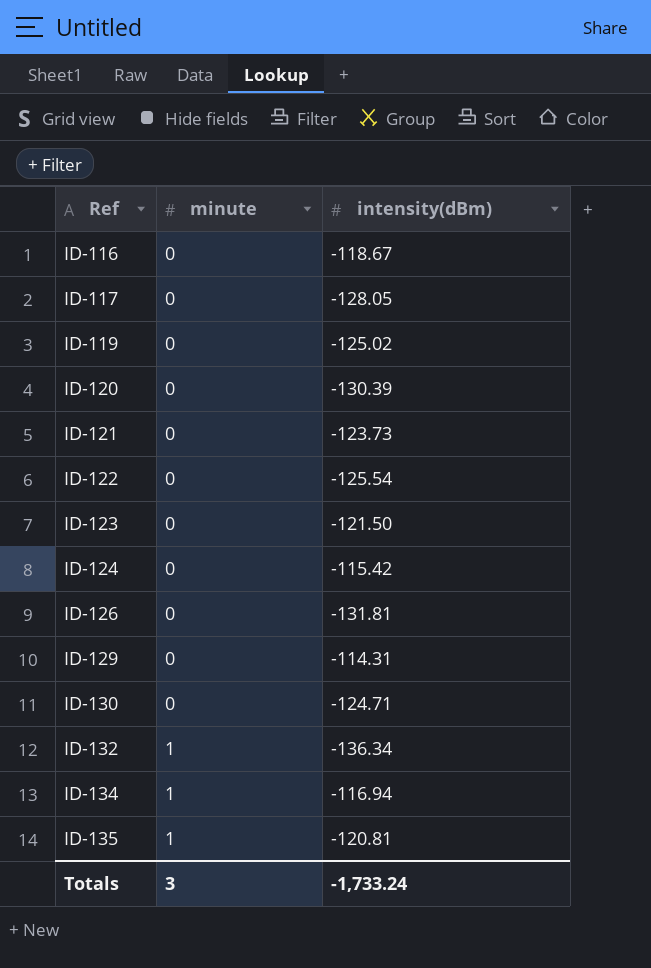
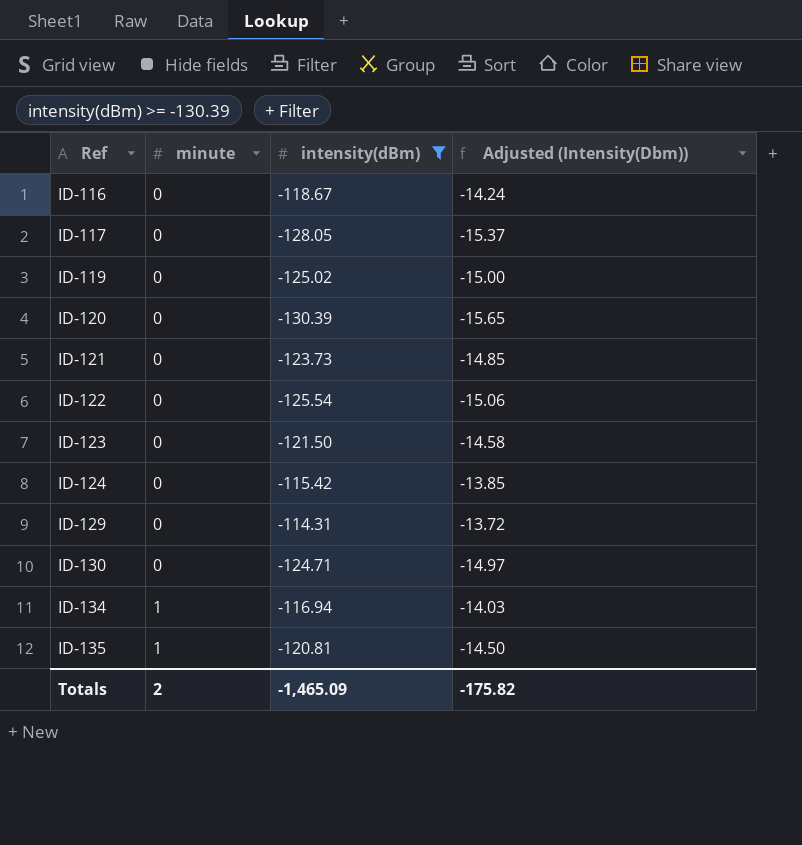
filter: none -> intensity(dBm) >= -130.39
column Adjusted (Intensity(Dbm)) | formula: none -> [intensity(dBm)] * 0.12
Totals | minute: 3 -> 2
Totals | intensity(dBm): -1,733.24 -> -1,465.09

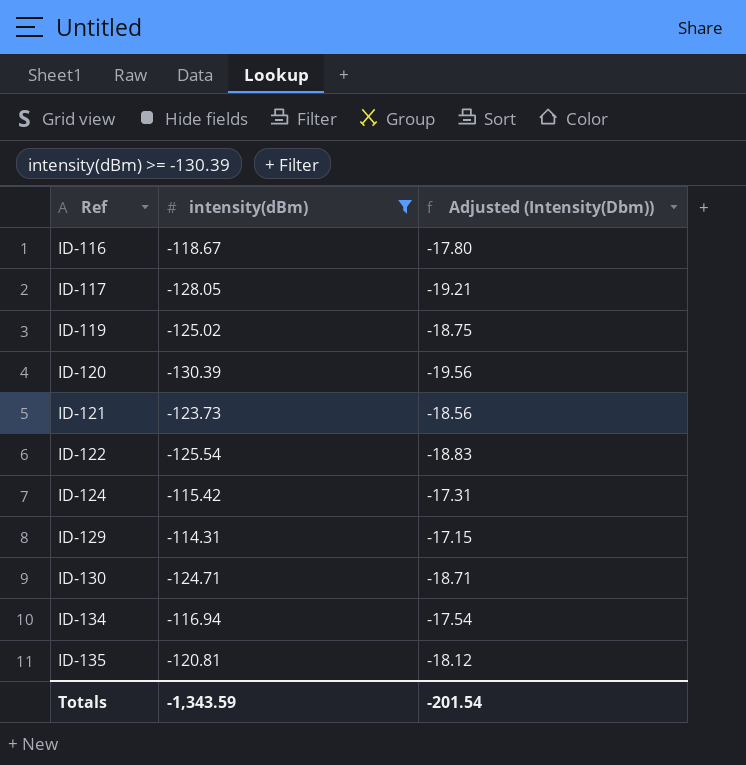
column minute | position: 2 -> none
column Adjusted (Intensity(Dbm)) | formula: [intensity(dBm)] * 0.12 -> [intensity(dBm)] * 0.15
row ID-123: 0 | -121.50 | -14.58 -> none
Totals | intensity(dBm): -1,465.09 -> -1,343.59
Totals | Adjusted (Intensity(Dbm)): -175.82 -> -201.54

